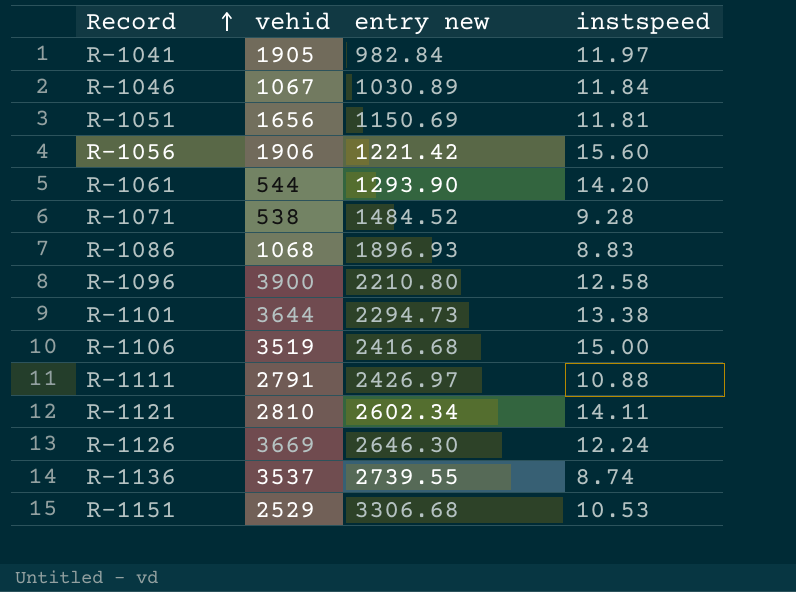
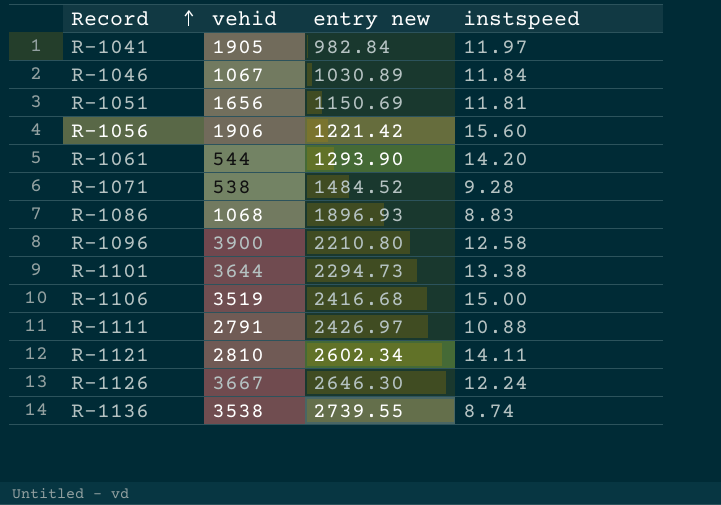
row R-1151: 2529 | 3306.68 | 10.53 -> none
R-1126 | vehid: 3669 -> 3667
R-1136 | vehid: 3537 -> 3538

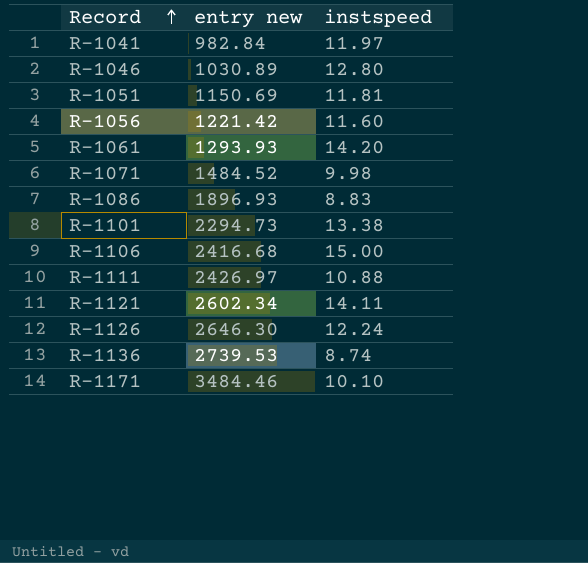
column vehid | position: 2 -> none
row R-1096: 3900 | 2210.80 | 12.58 -> none
R-1046 | instspeed: 11.84 -> 12.80
R-1056 | instspeed: 15.60 -> 11.60
R-1061 | entry new: 1293.90 -> 1293.93
R-1071 | instspeed: 9.28 -> 9.98
R-1136 | entry new: 2739.55 -> 2739.53
row R-1171: none -> 3484.46 | 10.10

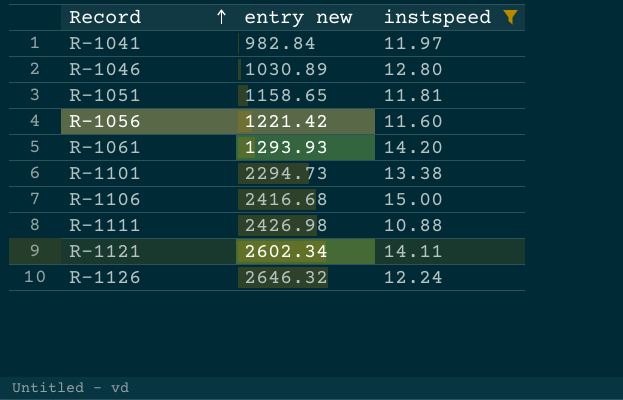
filter: none -> instspeed >= 10.88
R-1051 | entry new: 1150.69 -> 1158.65
R-1111 | entry new: 2426.97 -> 2426.98
R-1126 | entry new: 2646.30 -> 2646.32

